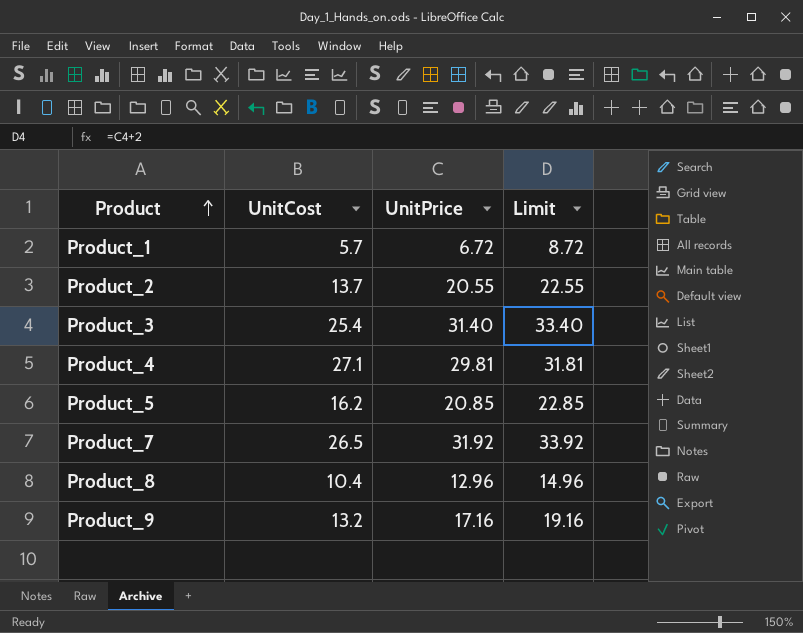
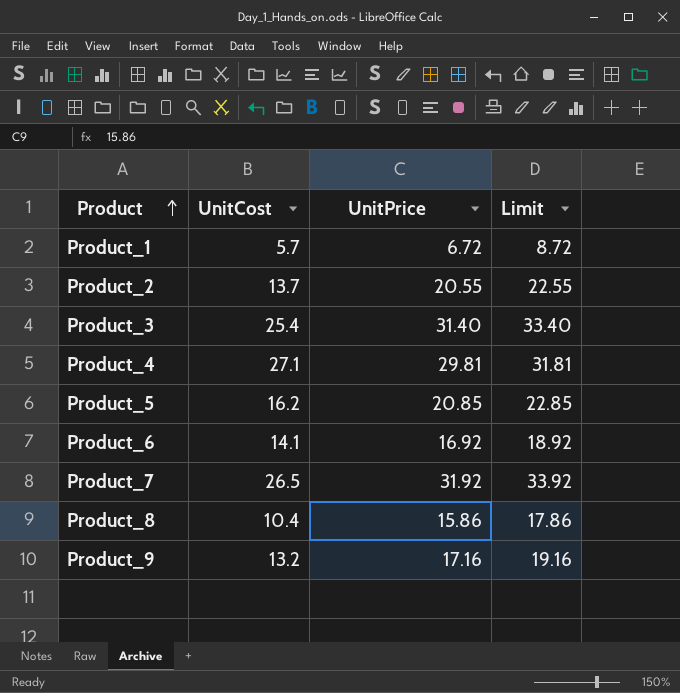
row Product_6: none -> 14.1 | 16.92 | 18.92
Product_8 | UnitPrice: 12.96 -> 15.86
Product_8 | Limit: 14.96 -> 17.86

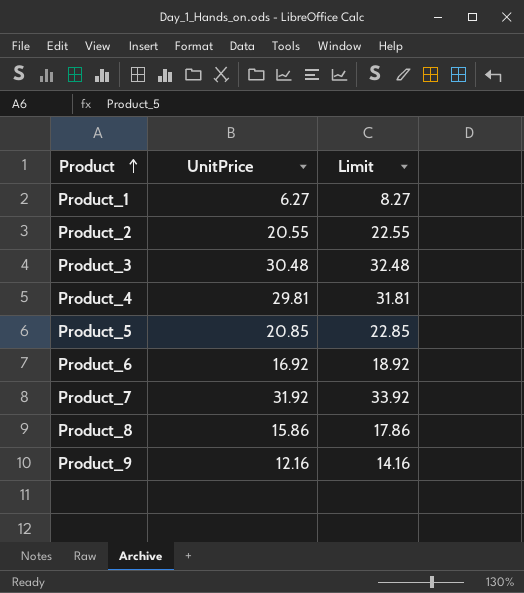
column UnitCost | position: 2 -> none
Product_1 | UnitPrice: 6.72 -> 6.27
Product_1 | Limit: 8.72 -> 8.27
Product_3 | UnitPrice: 31.40 -> 30.48
Product_3 | Limit: 33.40 -> 32.48
Product_9 | UnitPrice: 17.16 -> 12.16
Product_9 | Limit: 19.16 -> 14.16

